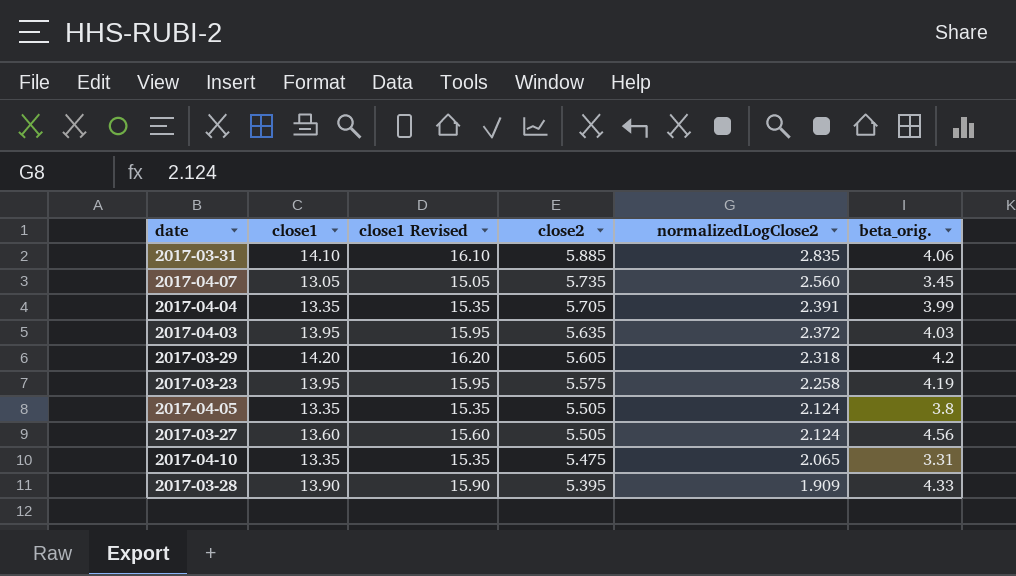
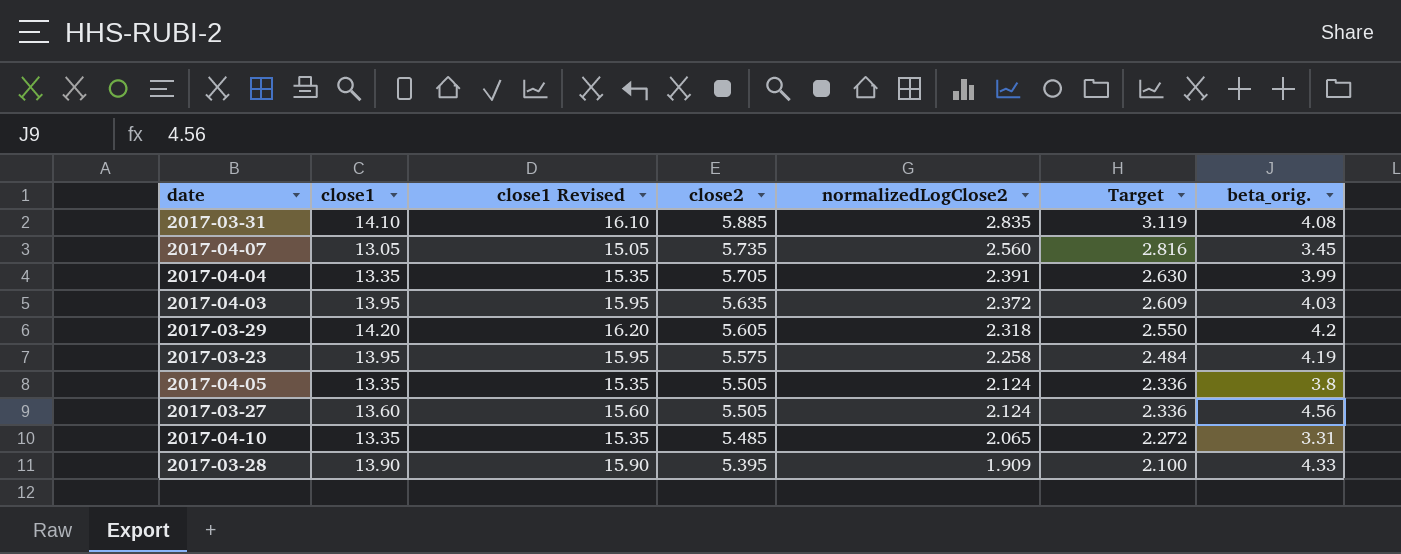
column Target | formula: none -> [normalizedLogClose2] * 1.1
2017-03-31 | beta_orig.: 4.06 -> 4.08
2017-04-10 | close2: 5.475 -> 5.485

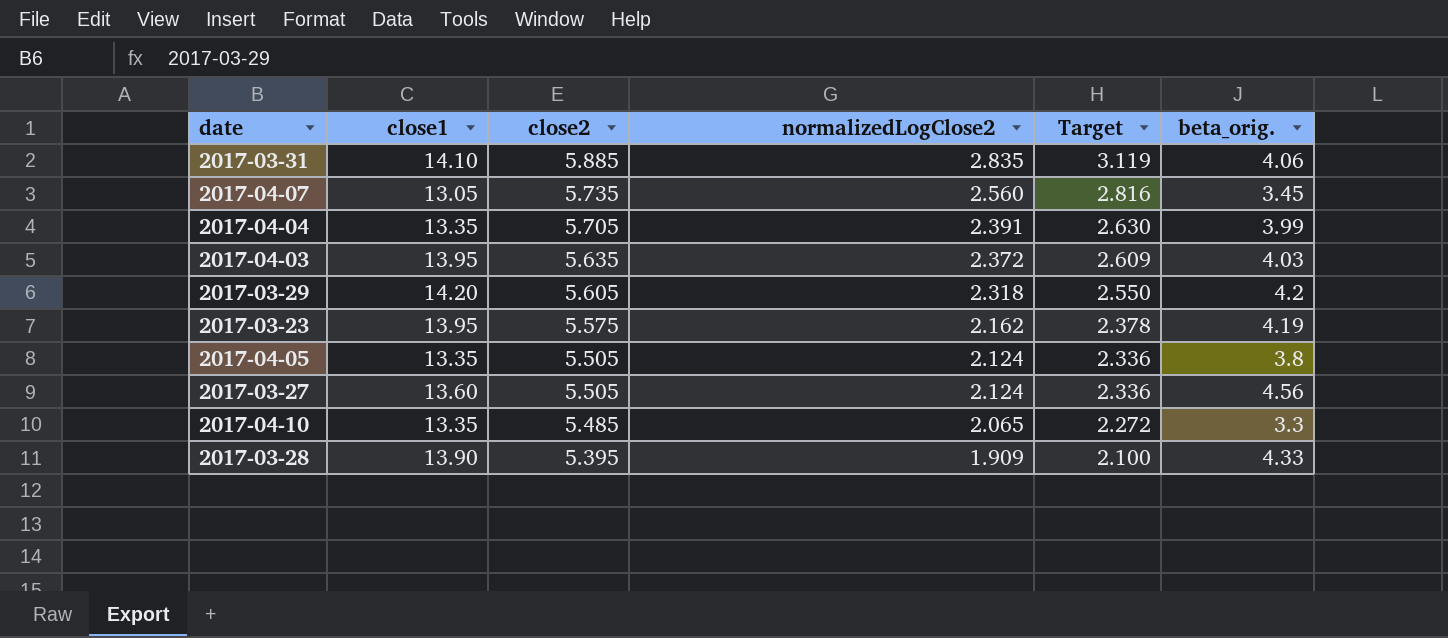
column close1 Revised | formula: [close1] + 2 -> none
2017-03-31 | beta_orig.: 4.08 -> 4.06
2017-03-23 | normalizedLogClose2: 2.258 -> 2.162
2017-03-23 | Target: 2.484 -> 2.378
2017-04-10 | beta_orig.: 3.31 -> 3.3

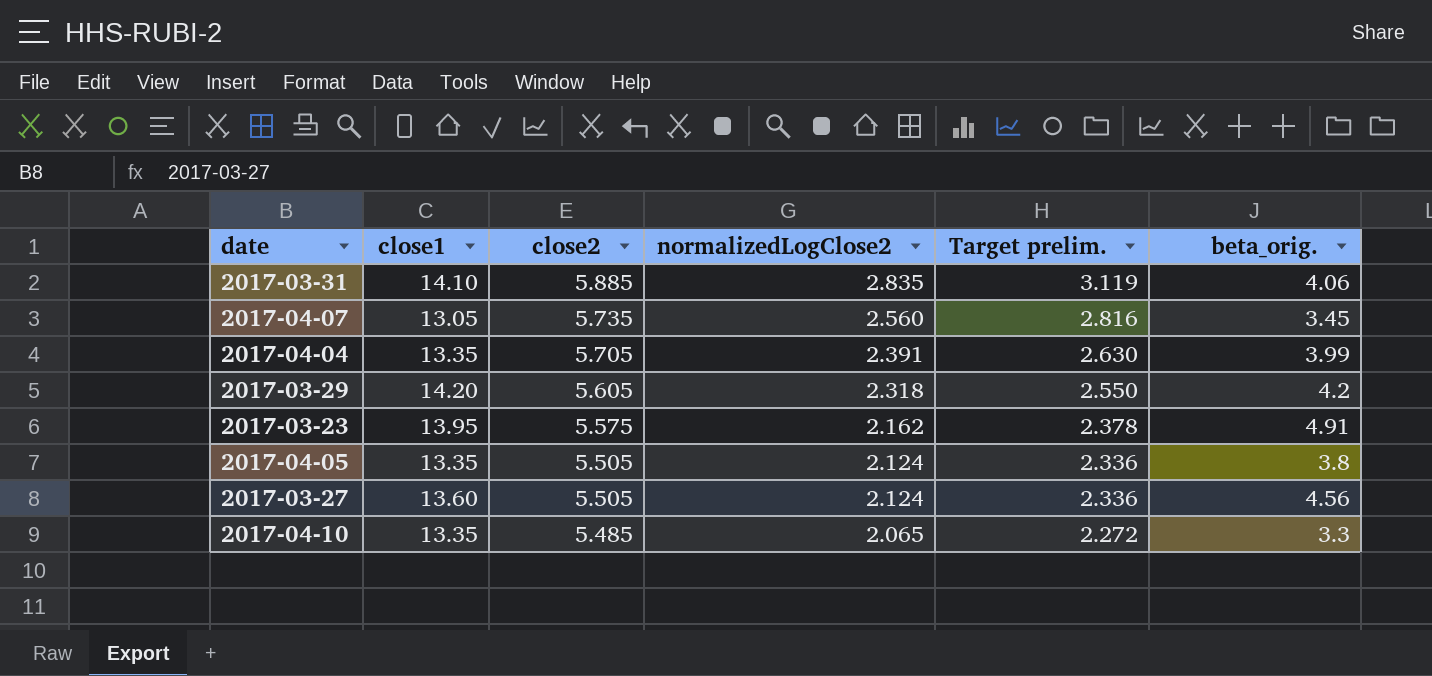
column name: Target -> Target prelim.
row 2017-04-03: 13.95 | 5.635 | 2.372 | 2.609 | 4.03 -> none
row 2017-03-28: 13.90 | 5.395 | 1.909 | 2.100 | 4.33 -> none
2017-03-23 | beta_orig.: 4.19 -> 4.91

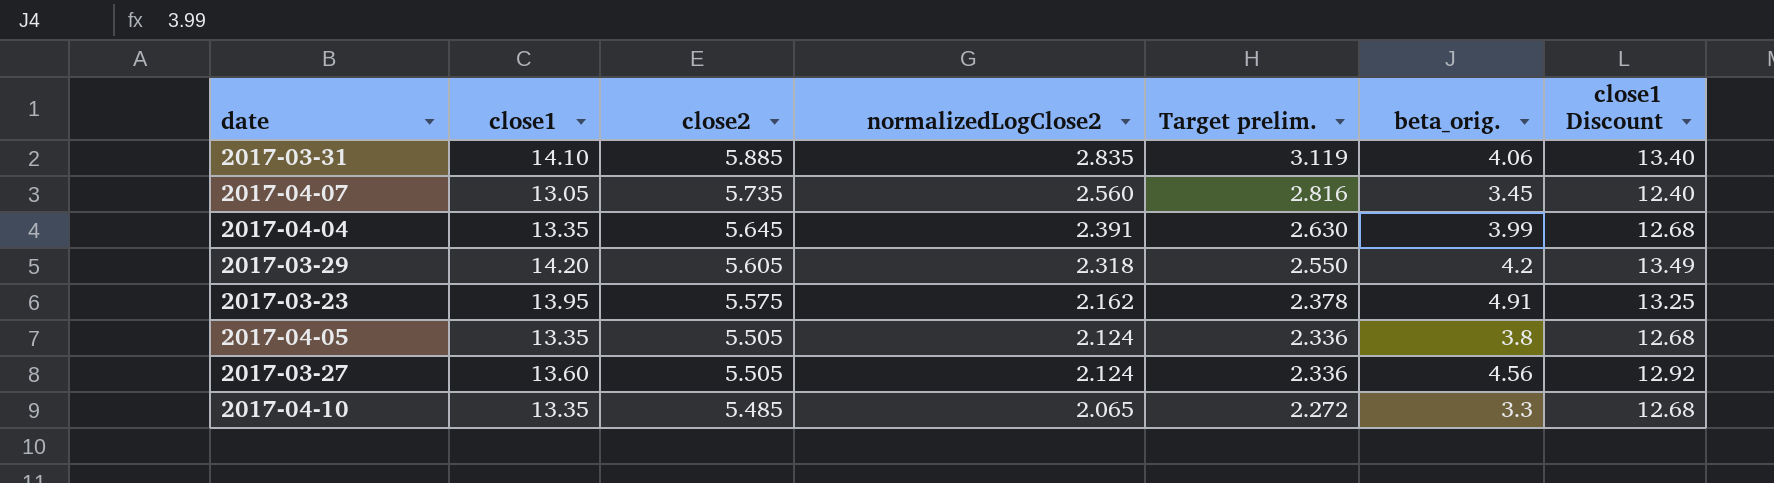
column close1 Discount | formula: none -> [close1] * 0.95
2017-04-04 | close2: 5.705 -> 5.645

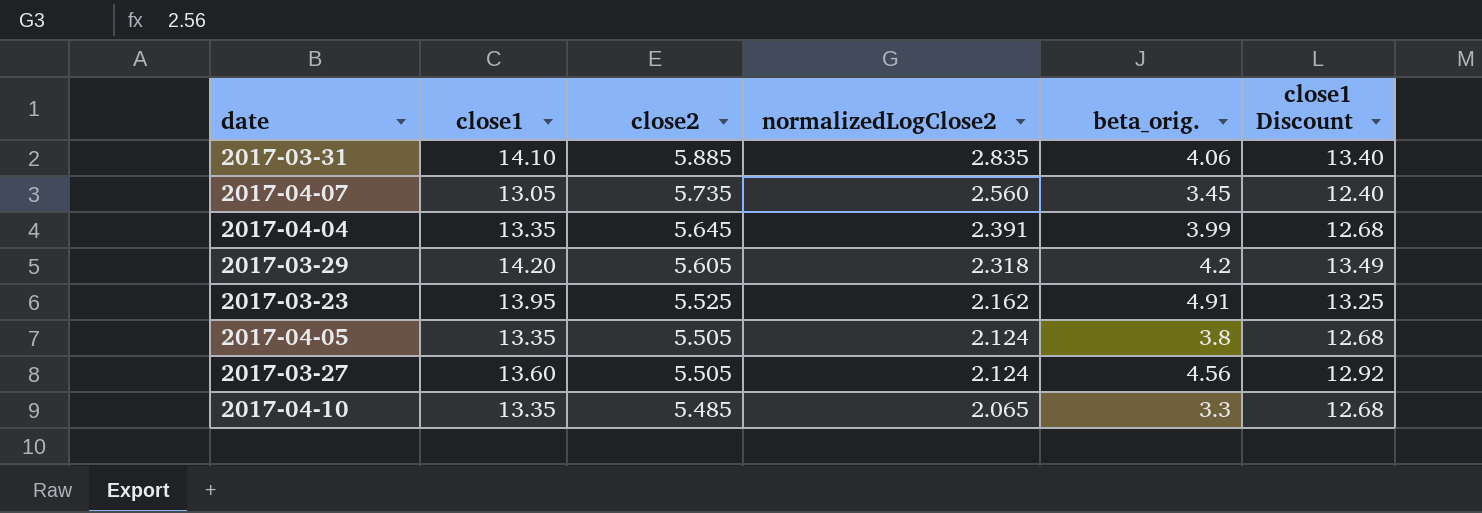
column Target prelim. | formula: [normalizedLogClose2] * 1.1 -> none
2017-03-23 | close2: 5.575 -> 5.525

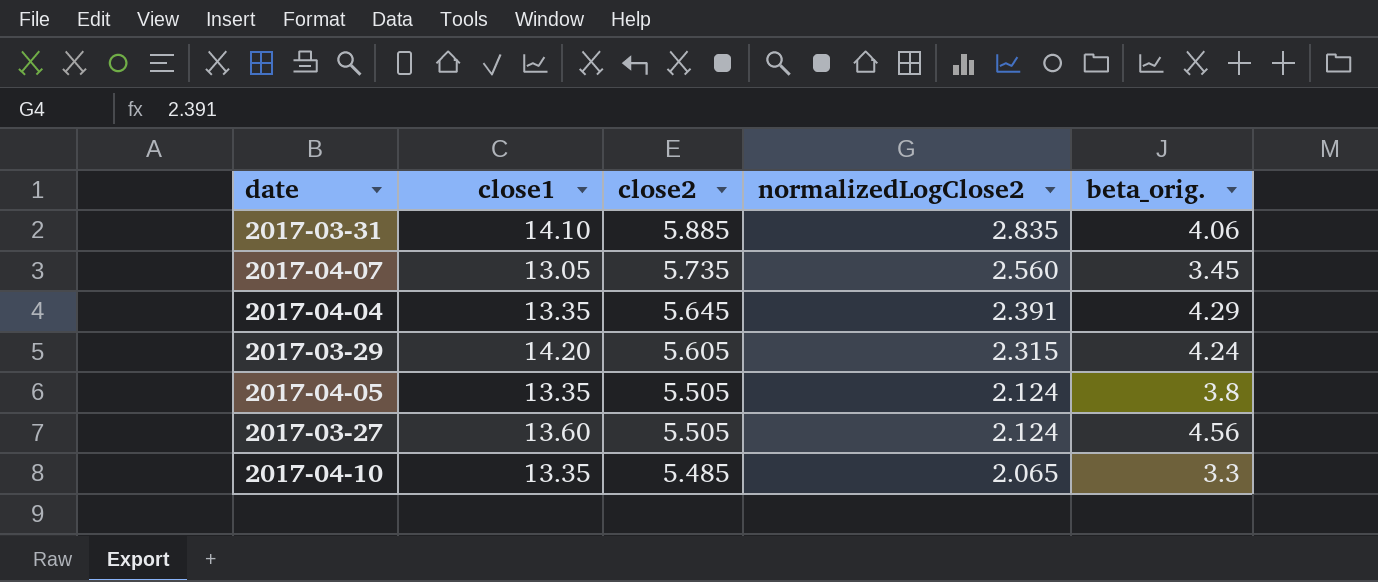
column close1 Discount | formula: [close1] * 0.95 -> none
row 2017-03-23: 13.95 | 5.525 | 2.162 | 4.91 | 13.25 -> none
2017-04-04 | beta_orig.: 3.99 -> 4.29
2017-03-29 | normalizedLogClose2: 2.318 -> 2.315
2017-03-29 | beta_orig.: 4.2 -> 4.24

